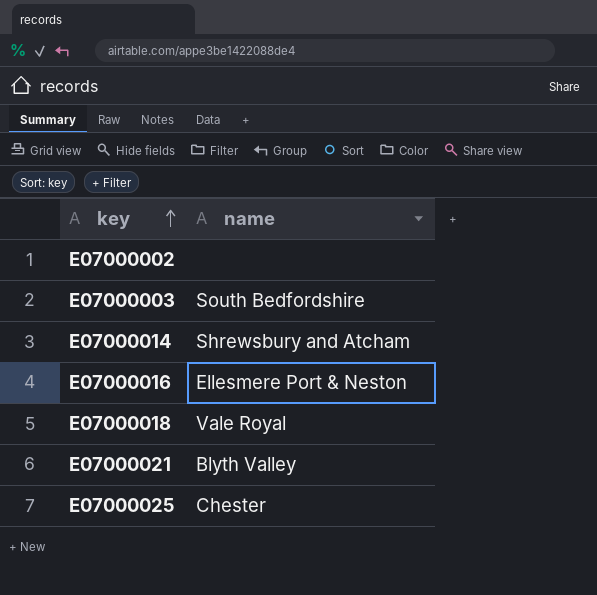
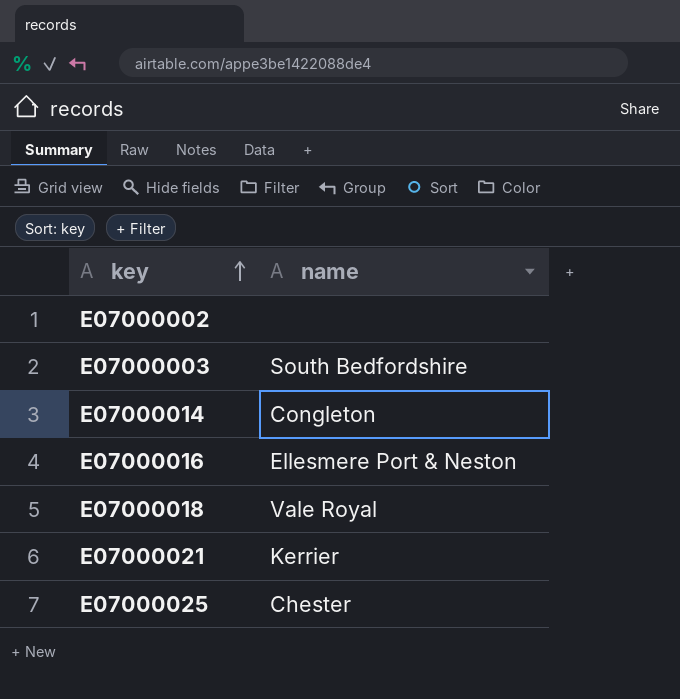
E07000014 | name: Shrewsbury and Atcham -> Congleton
E07000021 | name: Blyth Valley -> Kerrier

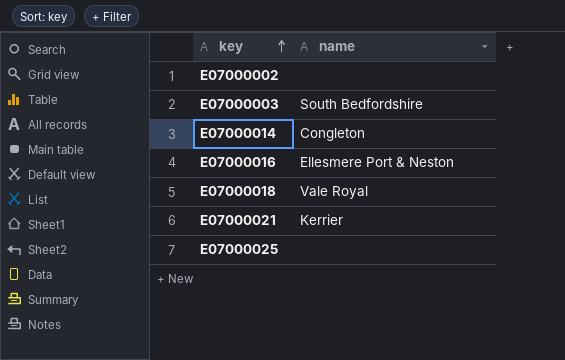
E07000025 | name: Chester -> none

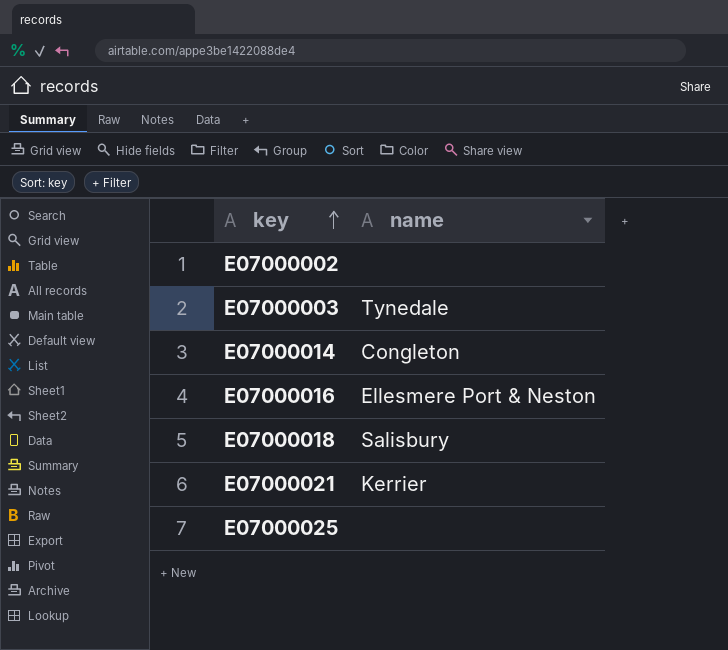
E07000003 | name: South Bedfordshire -> Tynedale
E07000018 | name: Vale Royal -> Salisbury

